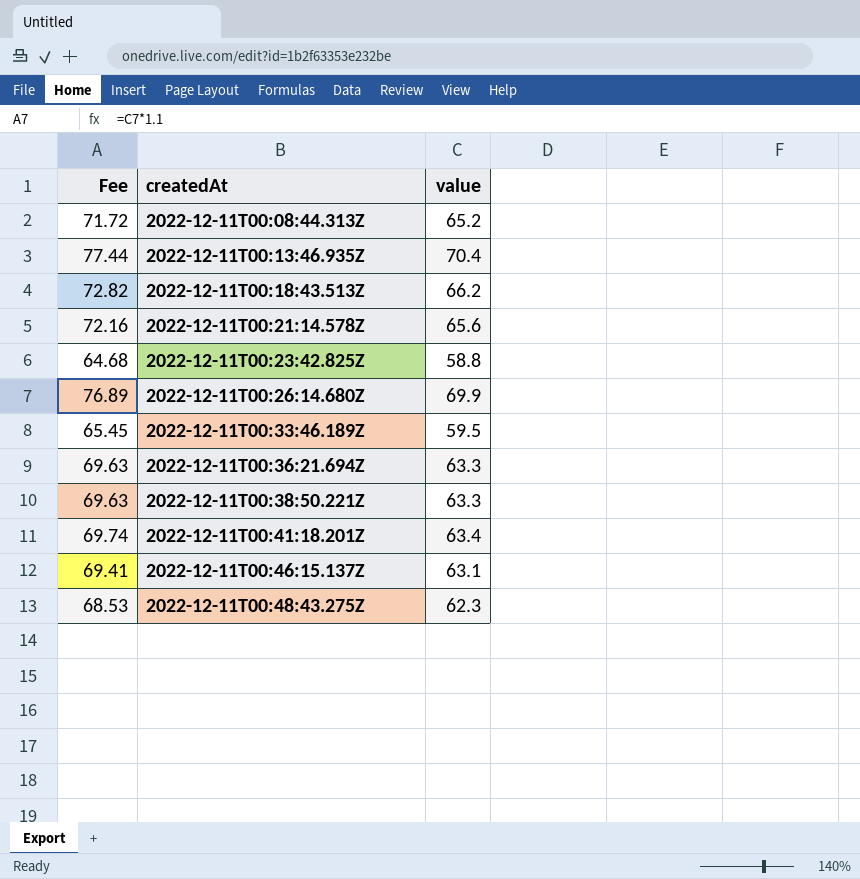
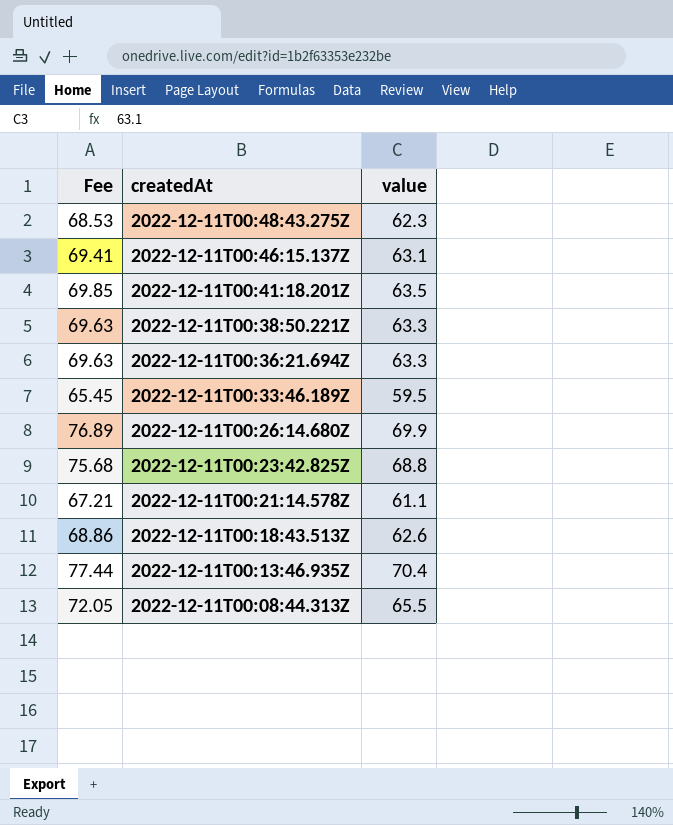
row order: createdAt ascending -> createdAt descending
2022-12-11T00:41:18.201Z | Fee: 69.74 -> 69.85
2022-12-11T00:41:18.201Z | value: 63.4 -> 63.5
2022-12-11T00:23:42.825Z | Fee: 64.68 -> 75.68
2022-12-11T00:23:42.825Z | value: 58.8 -> 68.8
2022-12-11T00:21:14.578Z | Fee: 72.16 -> 67.21
2022-12-11T00:21:14.578Z | value: 65.6 -> 61.1
2022-12-11T00:18:43.513Z | Fee: 72.82 -> 68.86
2022-12-11T00:18:43.513Z | value: 66.2 -> 62.6
2022-12-11T00:08:44.313Z | Fee: 71.72 -> 72.05
2022-12-11T00:08:44.313Z | value: 65.2 -> 65.5

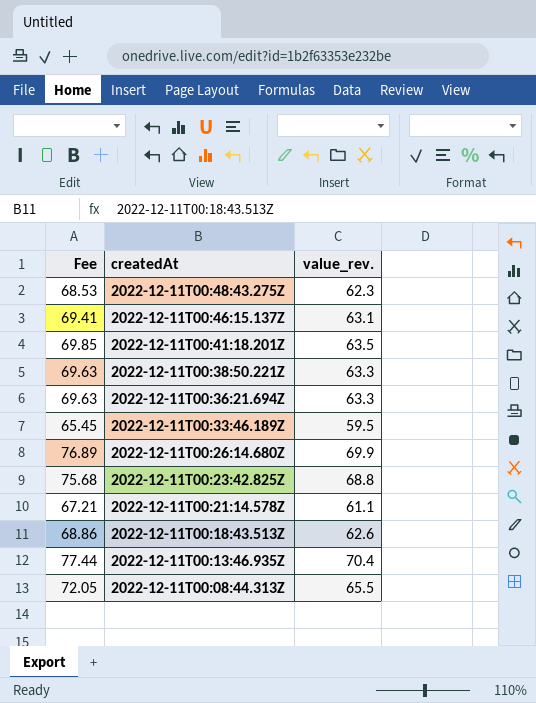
column name: value -> value_rev.

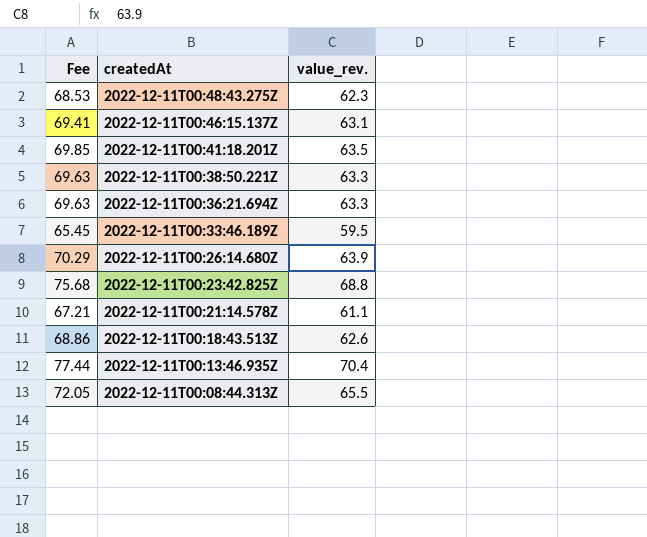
2022-12-11T00:26:14.680Z | Fee: 76.89 -> 70.29
2022-12-11T00:26:14.680Z | value_rev.: 69.9 -> 63.9

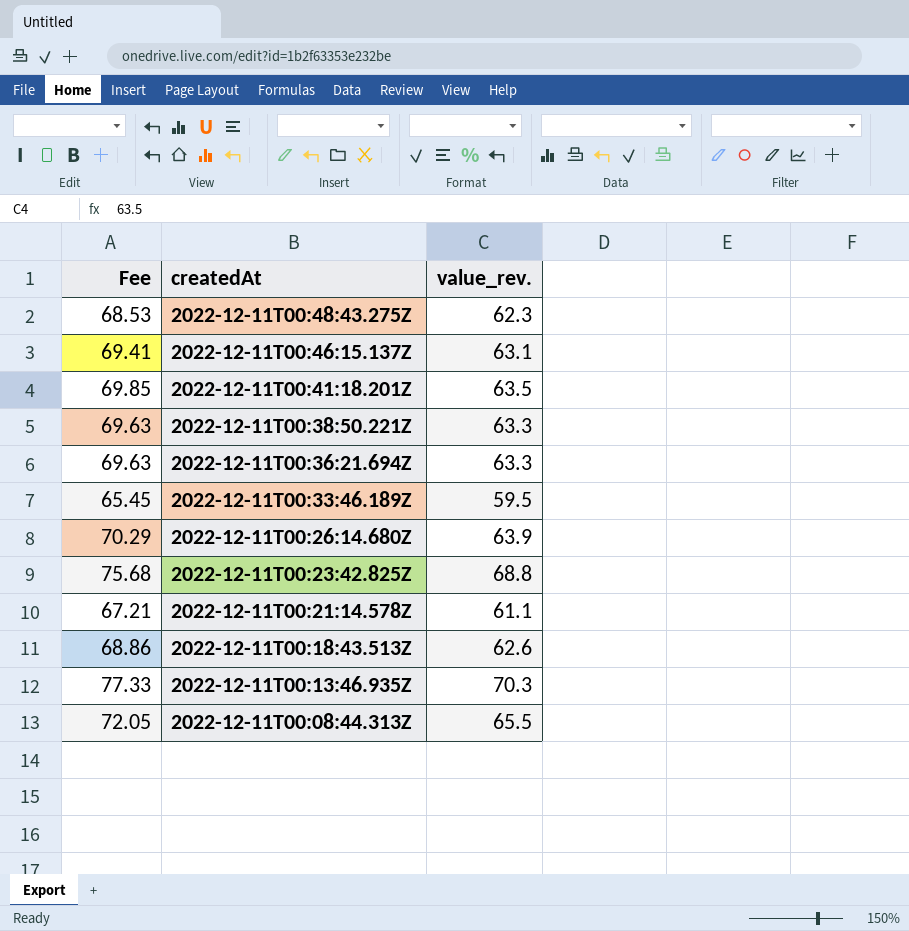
2022-12-11T00:13:46.935Z | Fee: 77.44 -> 77.33
2022-12-11T00:13:46.935Z | value_rev.: 70.4 -> 70.3

